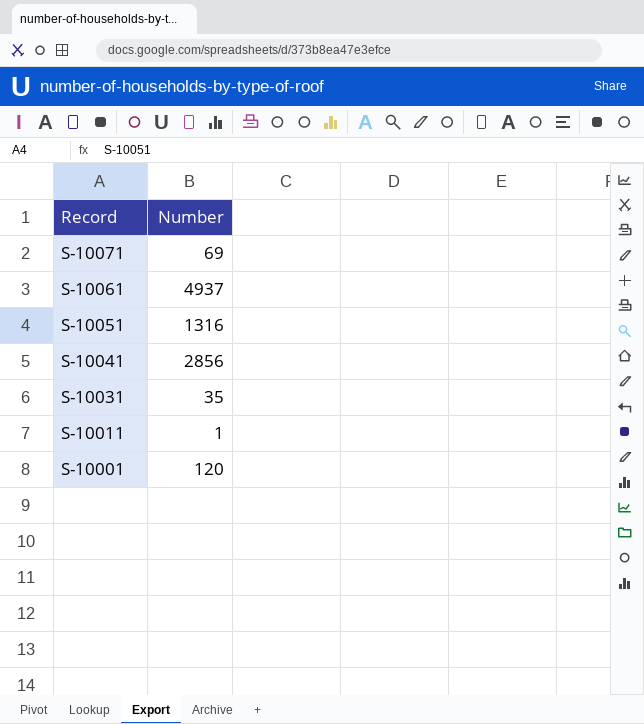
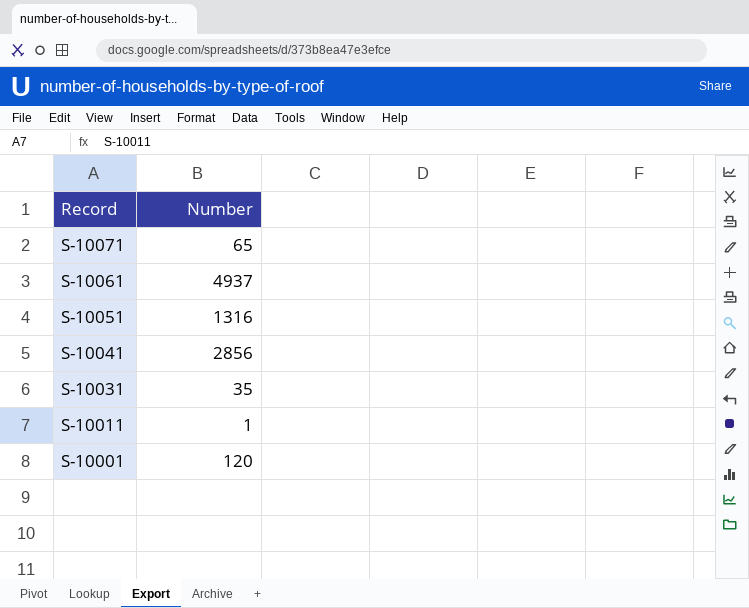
S-10071 | Number: 69 -> 65

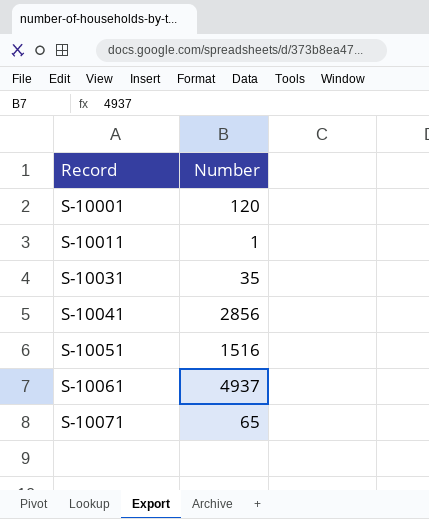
row order: Record descending -> Record ascending
S-10051 | Number: 1316 -> 1516

